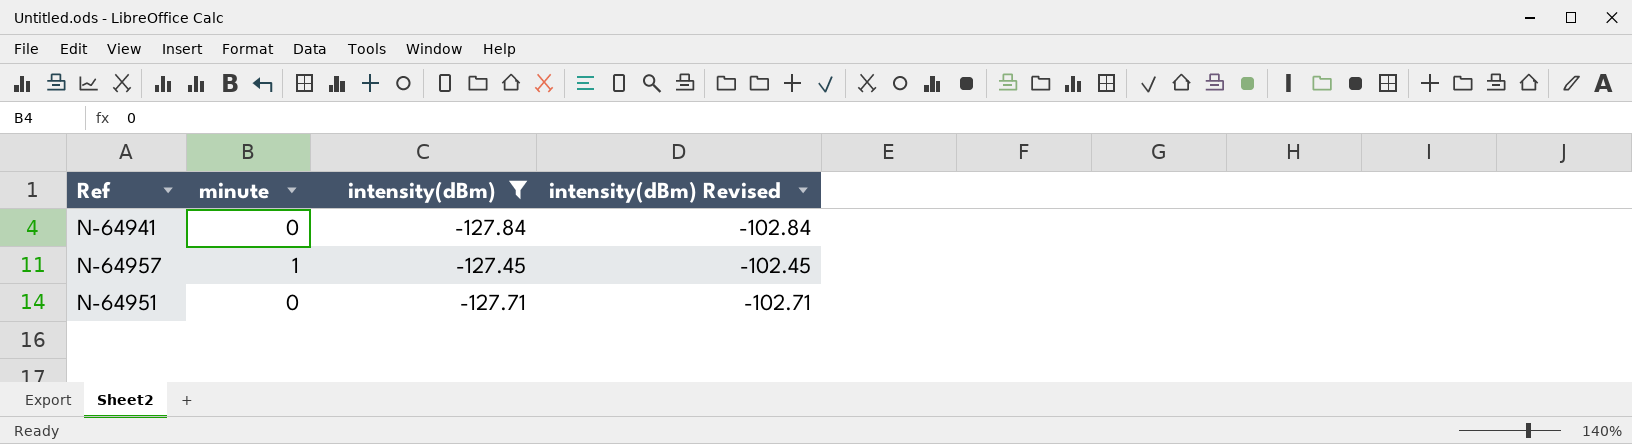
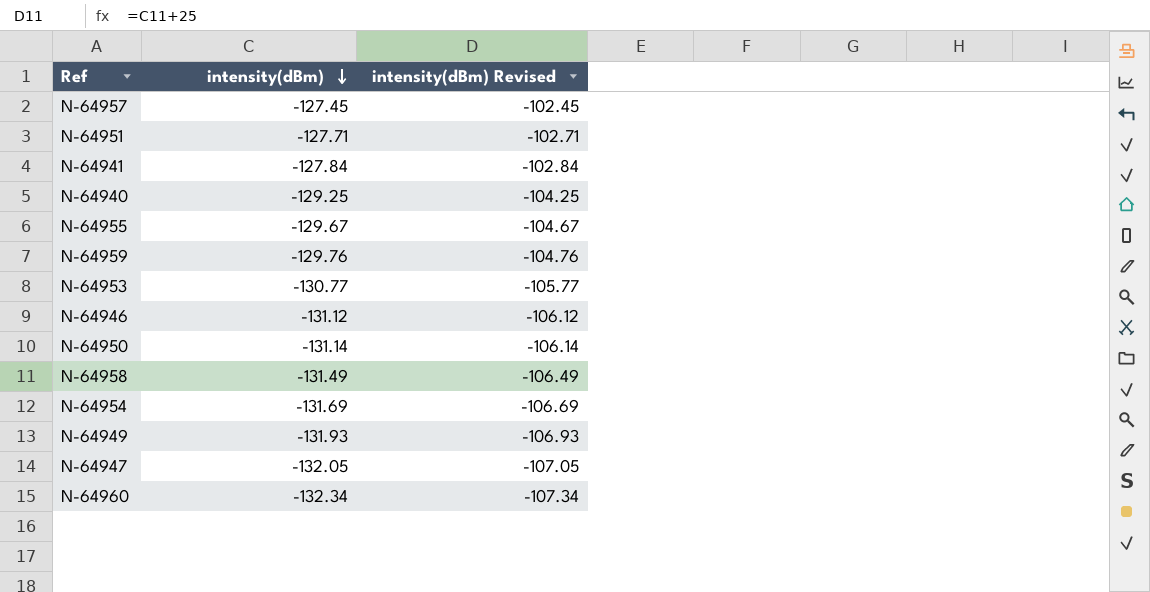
filter: intensity(dBm) >= -127.84 -> none
row order: none -> intensity(dBm) descending
column minute | position: 2 -> none

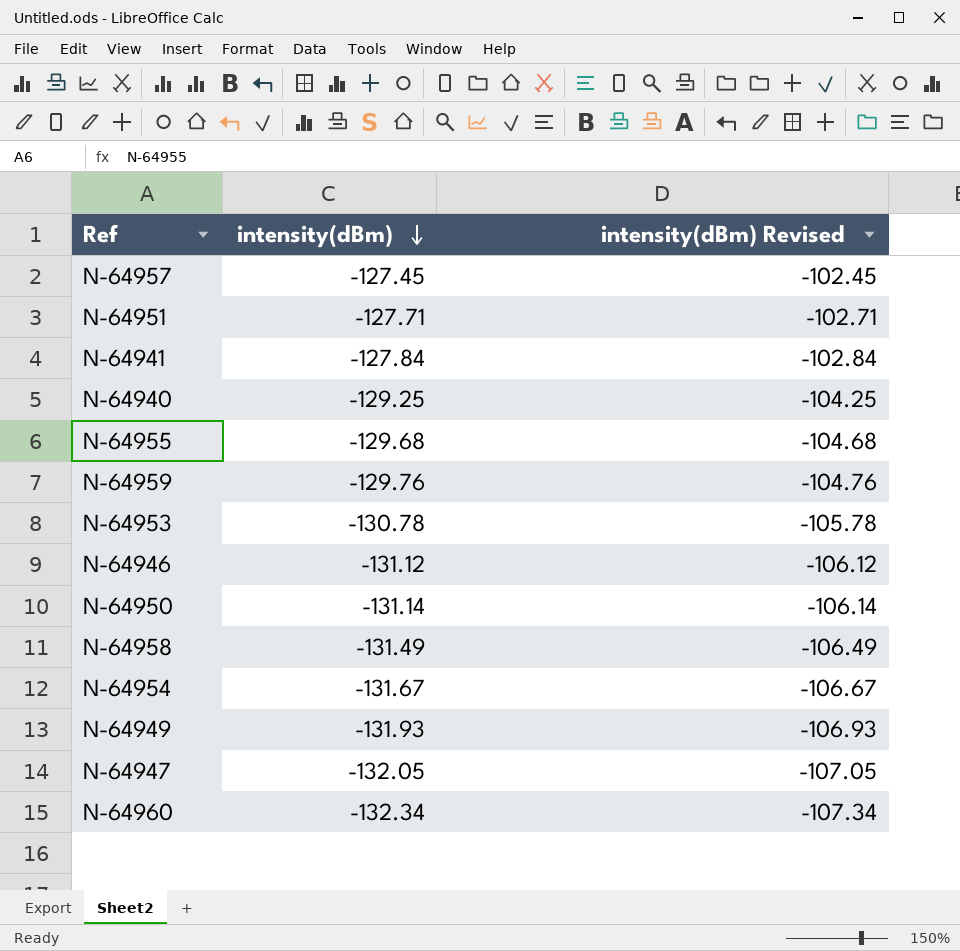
N-64955 | intensity(dBm): -129.67 -> -129.68
N-64955 | intensity(dBm) Revised: -104.67 -> -104.68
N-64953 | intensity(dBm): -130.77 -> -130.78
N-64953 | intensity(dBm) Revised: -105.77 -> -105.78
N-64954 | intensity(dBm): -131.69 -> -131.67
N-64954 | intensity(dBm) Revised: -106.69 -> -106.67

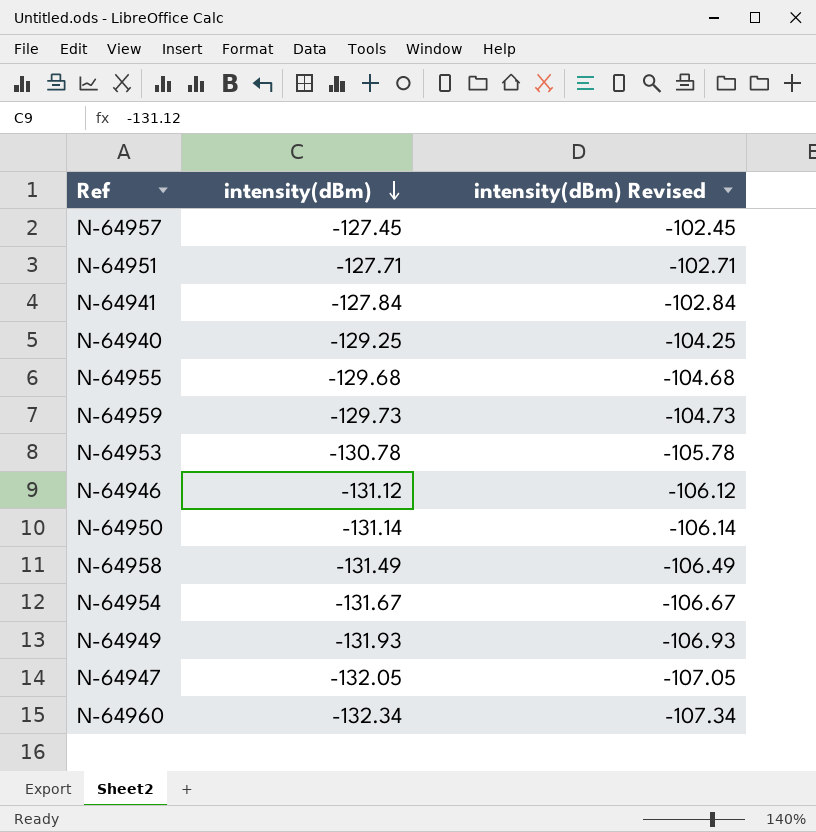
N-64959 | intensity(dBm): -129.76 -> -129.73
N-64959 | intensity(dBm) Revised: -104.76 -> -104.73

